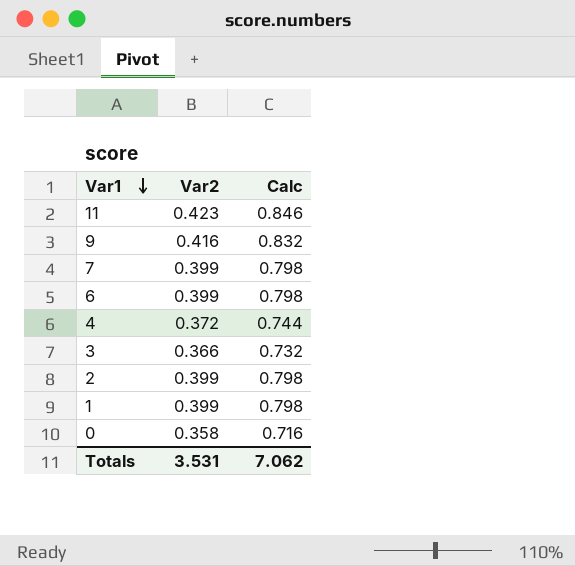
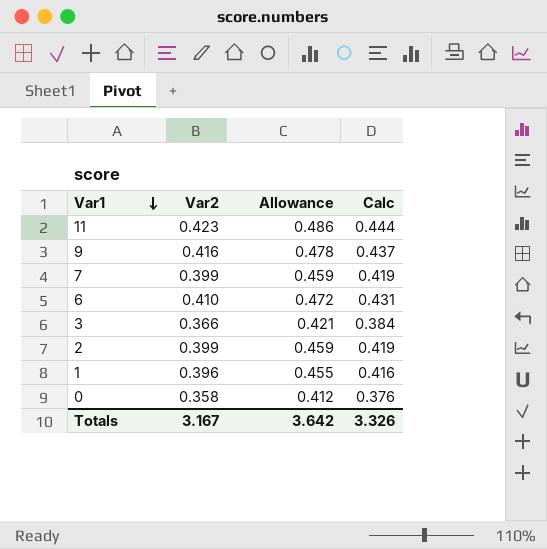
column Allowance | formula: none -> [Var2] * 1.15
column Calc | formula: [Var2] * 2 -> [Var2] * 1.05
row 4: 0.372 | 0.744 -> none
6 | Var2: 0.399 -> 0.410
1 | Var2: 0.399 -> 0.396
Totals | Var2: 3.531 -> 3.167
Totals | Calc: 7.062 -> 3.326

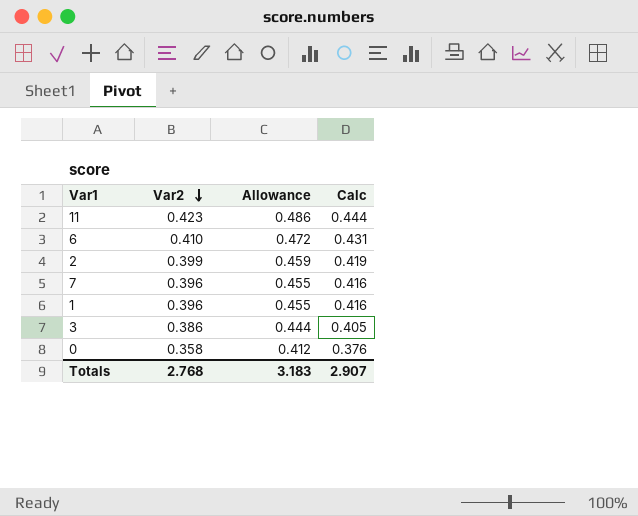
row order: Var1 descending -> Var2 descending
row 9: 0.416 | 0.478 | 0.437 -> none
7 | Var2: 0.399 -> 0.396
7 | Allowance: 0.459 -> 0.455
7 | Calc: 0.419 -> 0.416
3 | Var2: 0.366 -> 0.386
3 | Allowance: 0.421 -> 0.444
3 | Calc: 0.384 -> 0.405
Totals | Var2: 3.167 -> 2.768
Totals | Allowance: 3.642 -> 3.183
Totals | Calc: 3.326 -> 2.907

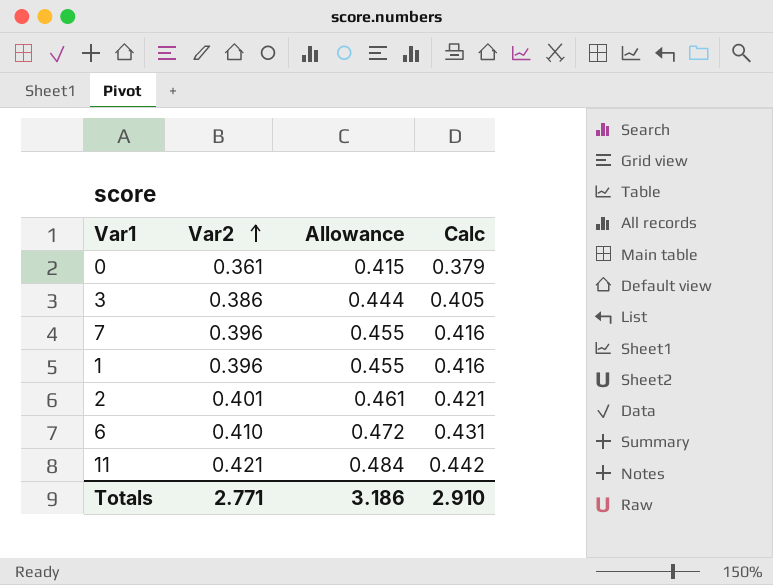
row order: Var2 descending -> Var2 ascending
0 | Var2: 0.358 -> 0.361
0 | Allowance: 0.412 -> 0.415
0 | Calc: 0.376 -> 0.379
2 | Var2: 0.399 -> 0.401
2 | Allowance: 0.459 -> 0.461
2 | Calc: 0.419 -> 0.421
11 | Var2: 0.423 -> 0.421
11 | Allowance: 0.486 -> 0.484
11 | Calc: 0.444 -> 0.442
Totals | Var2: 2.768 -> 2.771
Totals | Allowance: 3.183 -> 3.186
Totals | Calc: 2.907 -> 2.910

